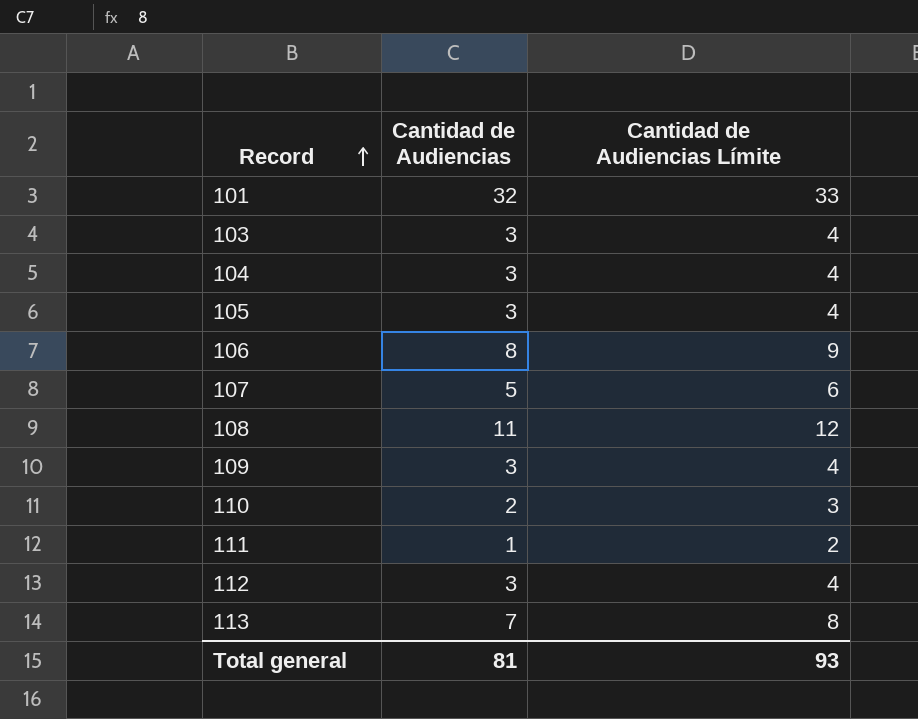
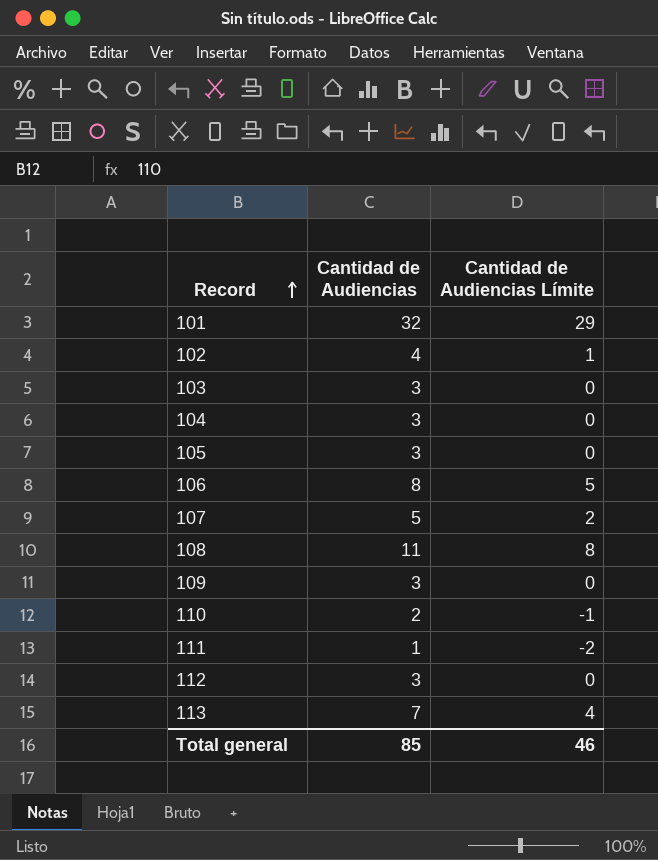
column Cantidad de Audiencias Límite | formula: [Cantidad de Audiencias] + 1 -> [Cantidad de Audiencias] - 3
row 102: none -> 4 | 1
Total general | Cantidad de Audiencias: 81 -> 85
Total general | Cantidad de Audiencias Límite: 93 -> 46

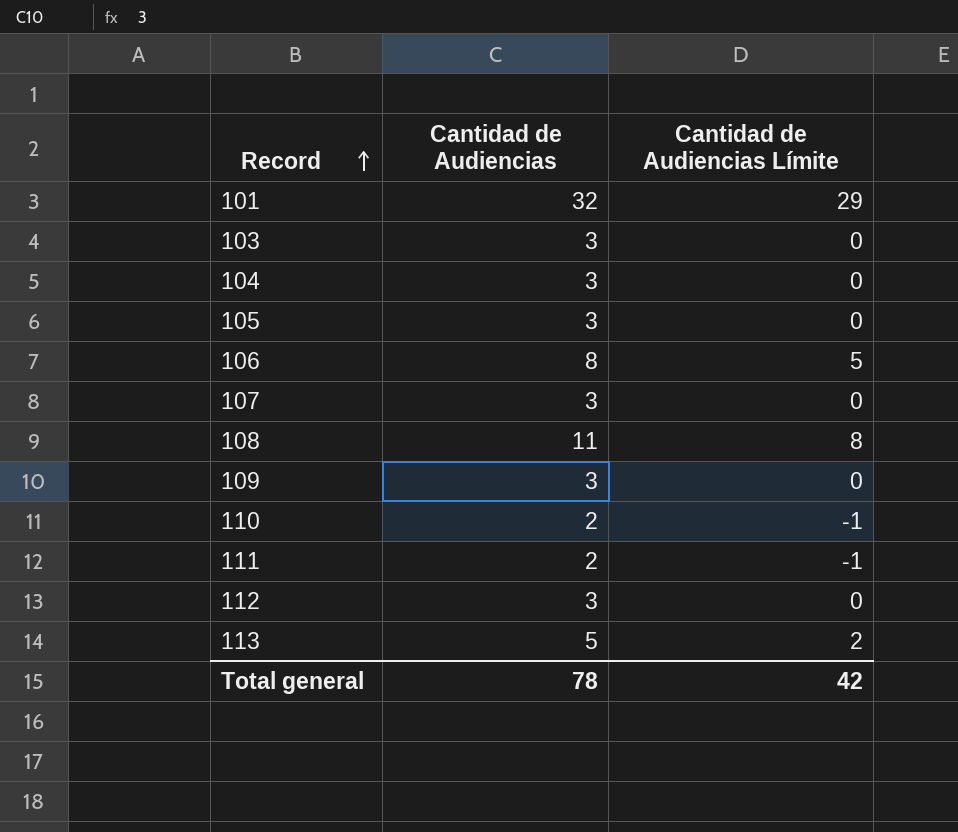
row 102: 4 | 1 -> none
107 | Cantidad de Audiencias: 5 -> 3
107 | Cantidad de Audiencias Límite: 2 -> 0
111 | Cantidad de Audiencias: 1 -> 2
111 | Cantidad de Audiencias Límite: -2 -> -1
113 | Cantidad de Audiencias: 7 -> 5
113 | Cantidad de Audiencias Límite: 4 -> 2
Total general | Cantidad de Audiencias: 85 -> 78
Total general | Cantidad de Audiencias Límite: 46 -> 42

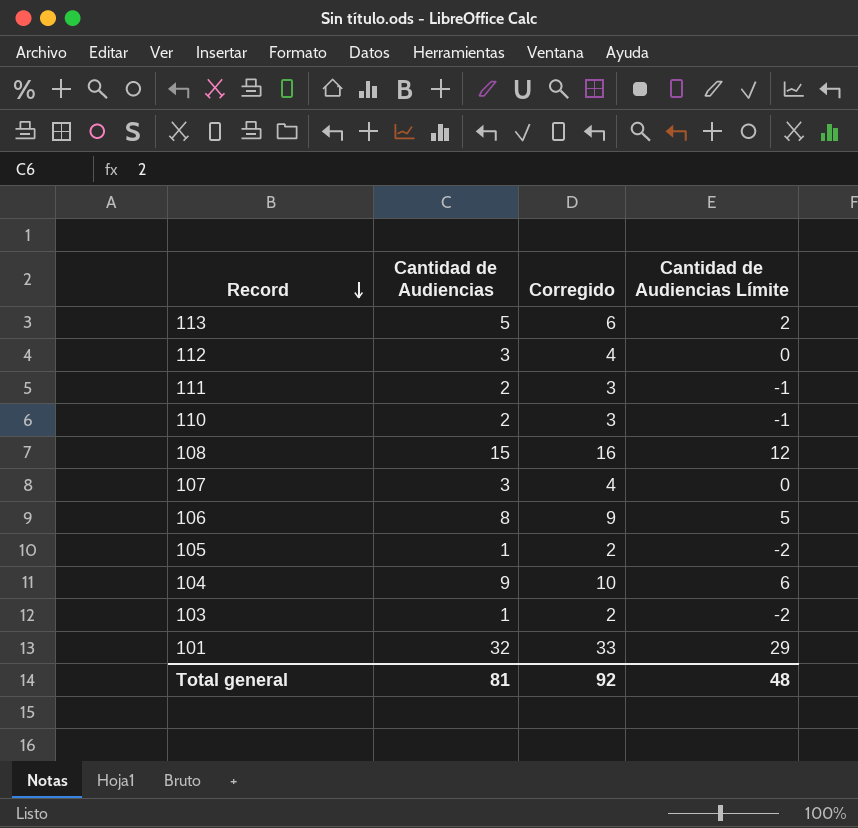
row order: Record ascending -> Record descending
column Corregido | formula: none -> [Cantidad de Audiencias] + 1
row 109: 3 | 0 -> none
108 | Cantidad de Audiencias: 11 -> 15
108 | Cantidad de Audiencias Límite: 8 -> 12
105 | Cantidad de Audiencias: 3 -> 1
105 | Cantidad de Audiencias Límite: 0 -> -2
104 | Cantidad de Audiencias: 3 -> 9
104 | Cantidad de Audiencias Límite: 0 -> 6
103 | Cantidad de Audiencias: 3 -> 1
103 | Cantidad de Audiencias Límite: 0 -> -2
Total general | Cantidad de Audiencias: 78 -> 81
Total general | Cantidad de Audiencias Límite: 42 -> 48

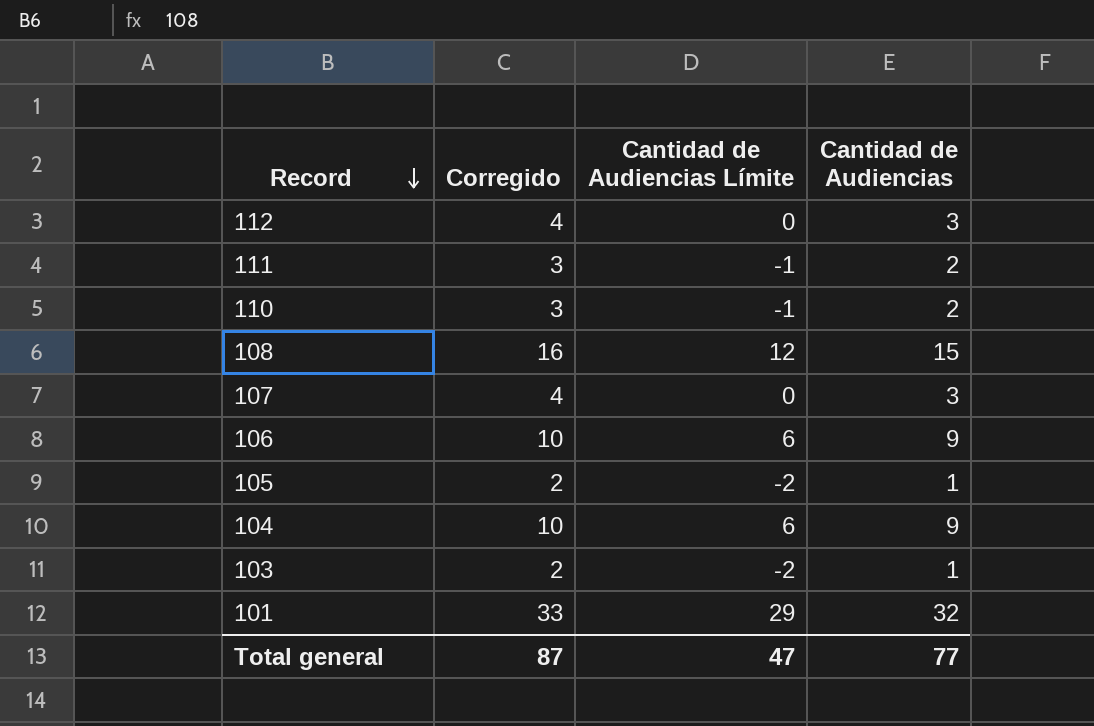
column Cantidad de Audiencias | position: 2 -> 4
row 113: 5 | 6 | 2 -> none
106 | Corregido: 9 -> 10
106 | Cantidad de Audiencias Límite: 5 -> 6
106 | Cantidad de Audiencias: 8 -> 9
Total general | Corregido: 92 -> 87
Total general | Cantidad de Audiencias Límite: 48 -> 47
Total general | Cantidad de Audiencias: 81 -> 77

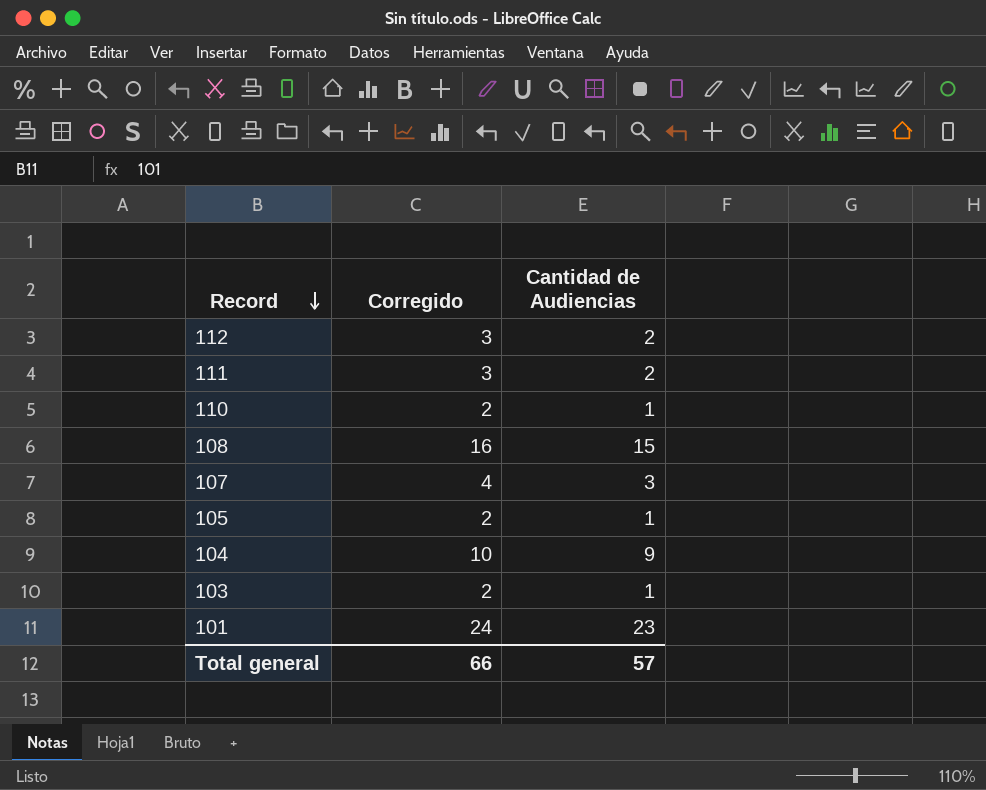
column Cantidad de Audiencias Límite | formula: [Cantidad de Audiencias] - 3 -> none
row 106: 10 | 6 | 9 -> none
112 | Corregido: 4 -> 3
112 | Cantidad de Audiencias: 3 -> 2
110 | Corregido: 3 -> 2
110 | Cantidad de Audiencias: 2 -> 1
101 | Corregido: 33 -> 24
101 | Cantidad de Audiencias: 32 -> 23
Total general | Corregido: 87 -> 66
Total general | Cantidad de Audiencias: 77 -> 57

